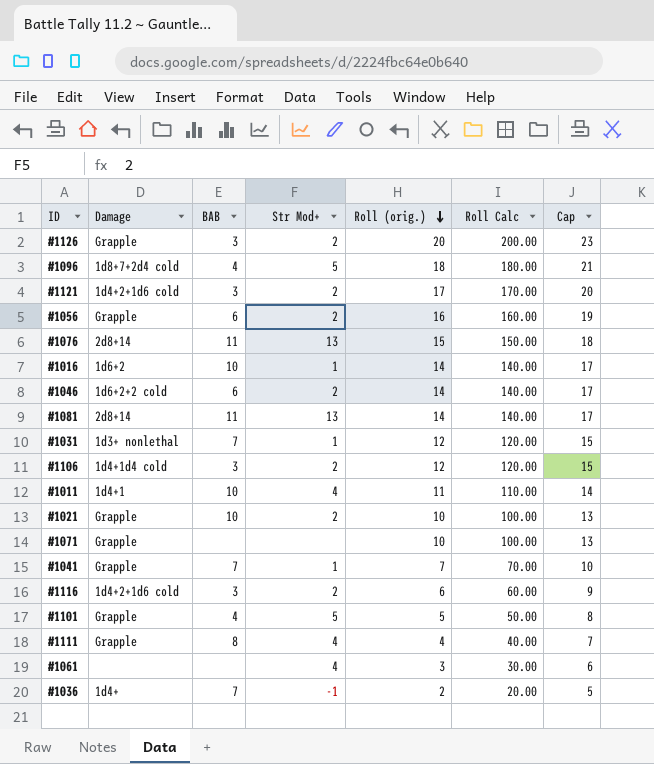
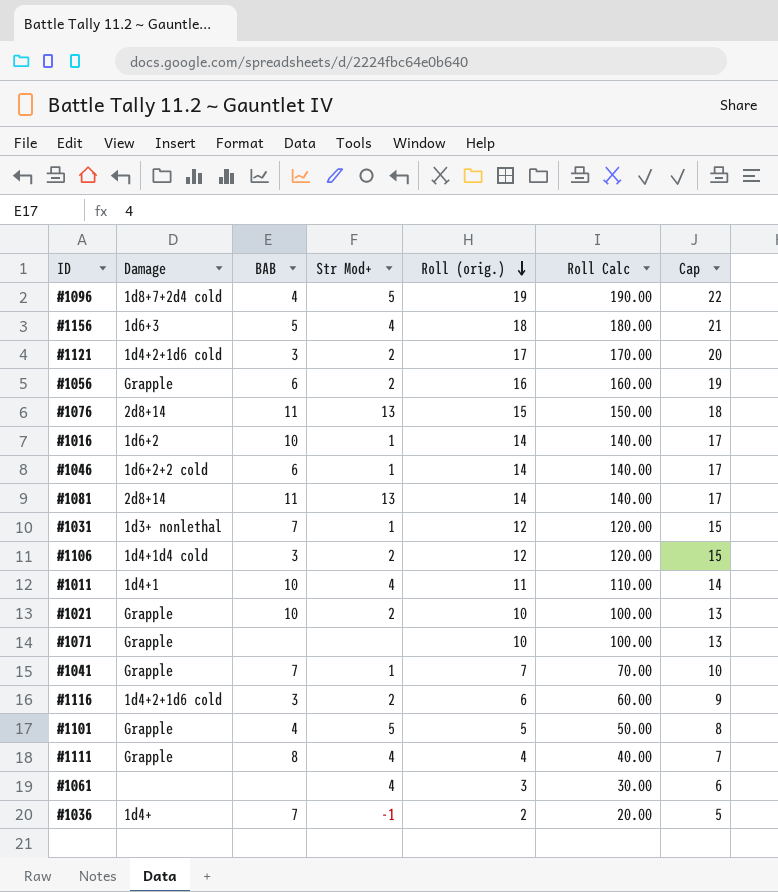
row #1126: Grapple | 3 | 2 | 20 | 200.00 | 23 -> none
#1096 | Roll (orig.): 18 -> 19
#1096 | Roll Calc: 180.00 -> 190.00
#1096 | Cap: 21 -> 22
row #1156: none -> 1d6+3 | 5 | 4 | 18 | 180.00 | 21
#1046 | Str Mod+: 2 -> 1

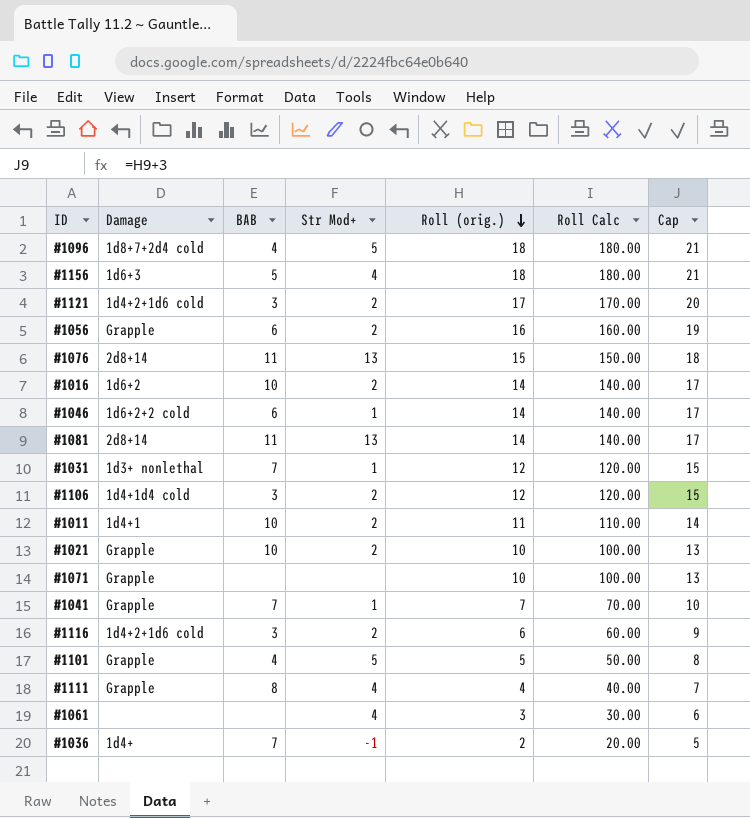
#1096 | Roll (orig.): 19 -> 18
#1096 | Roll Calc: 190.00 -> 180.00
#1096 | Cap: 22 -> 21
#1016 | Str Mod+: 1 -> 2
#1011 | Str Mod+: 4 -> 2

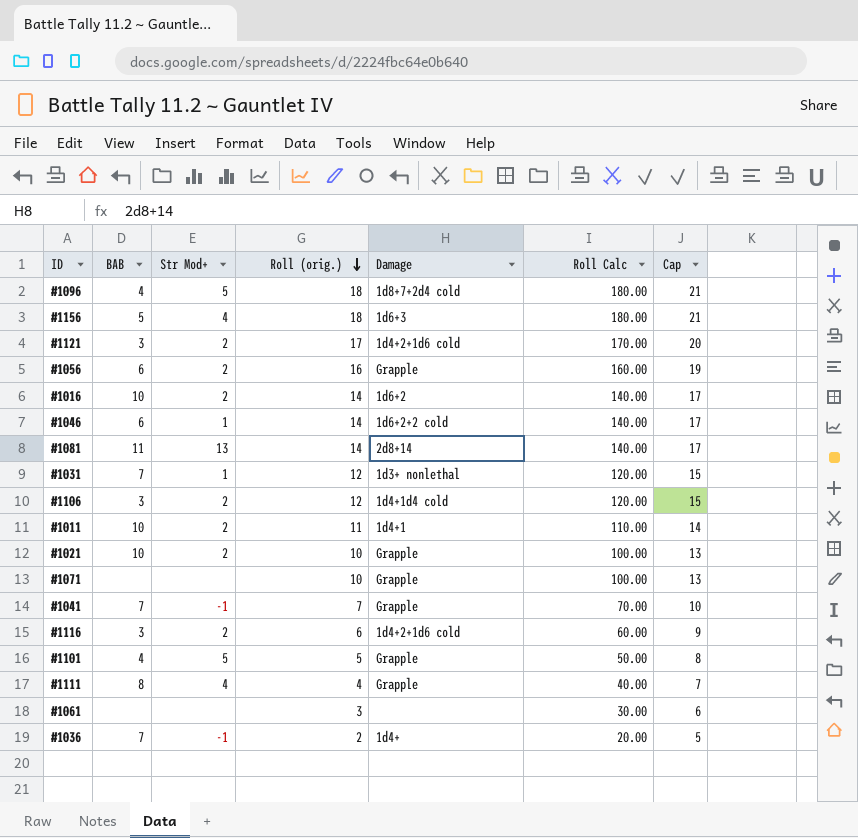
column Damage | position: 2 -> 5
row #1076: 2d8+14 | 11 | 13 | 15 | 150.00 | 18 -> none
#1041 | Str Mod+: 1 -> -1
#1061 | Str Mod+: 4 -> none

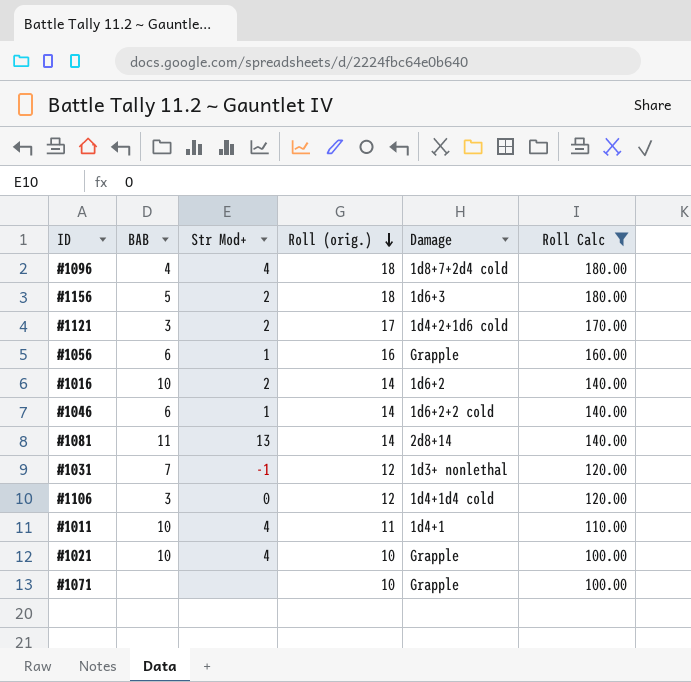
filter: none -> Roll Calc >= 100.00
column Cap | formula: [Roll (orig.)] + 3 -> none
#1096 | Str Mod+: 5 -> 4
#1156 | Str Mod+: 4 -> 2
#1056 | Str Mod+: 2 -> 1
#1031 | Str Mod+: 1 -> -1
#1106 | Str Mod+: 2 -> 0
#1011 | Str Mod+: 2 -> 4
#1021 | Str Mod+: 2 -> 4

